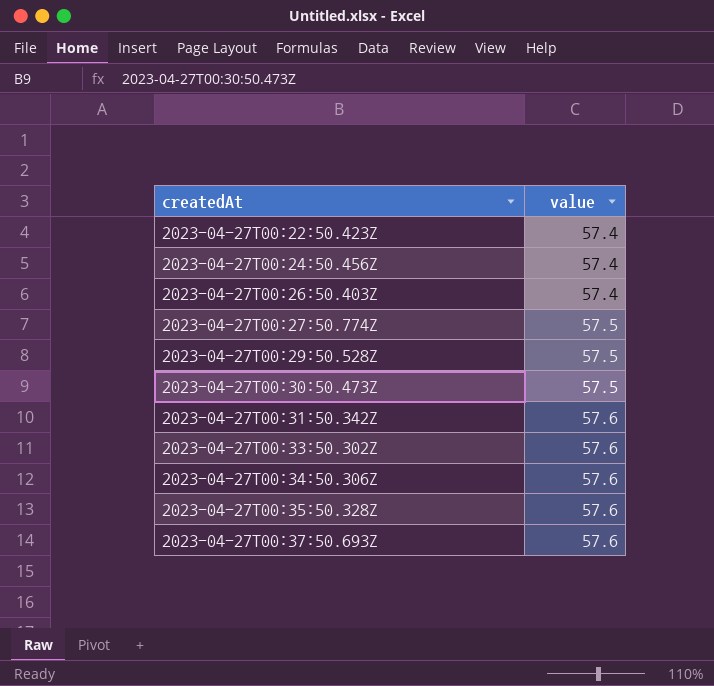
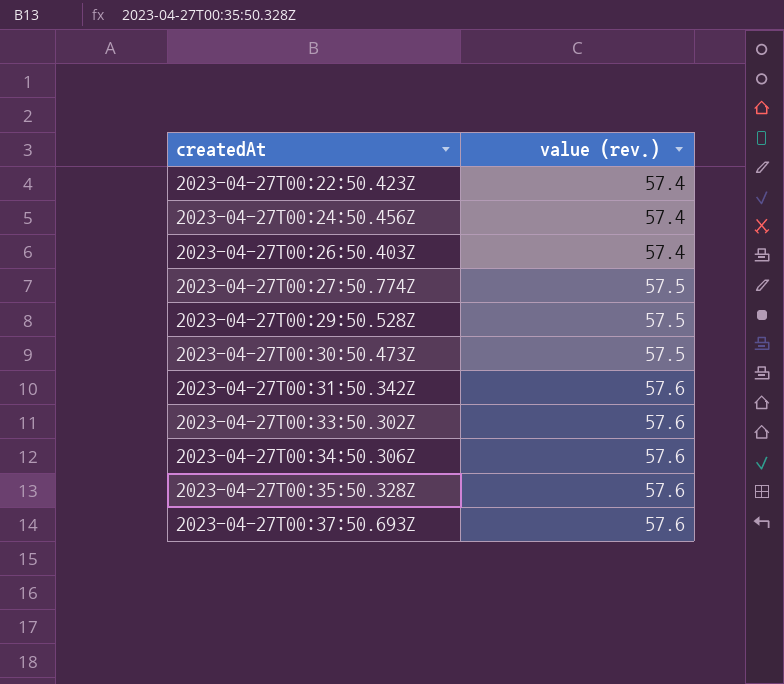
column name: value -> value (rev.)

